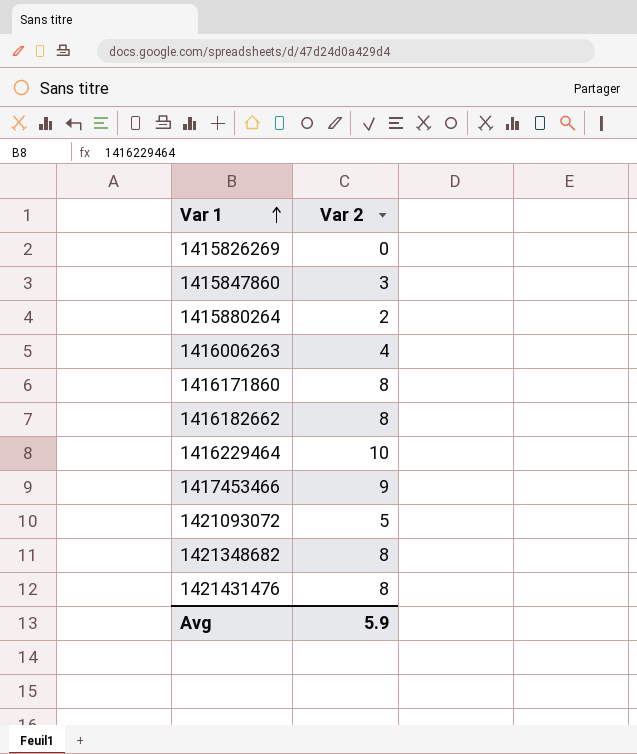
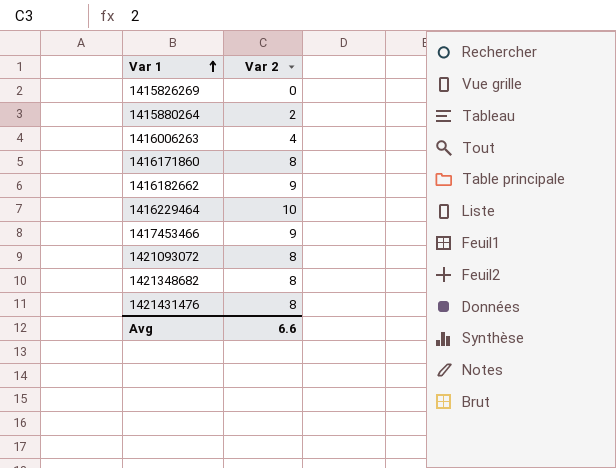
row 1415847860: 3 -> none
1416182662 | Var 2: 8 -> 9
1421093072 | Var 2: 5 -> 8
Avg | Var 2: 5.9 -> 6.6

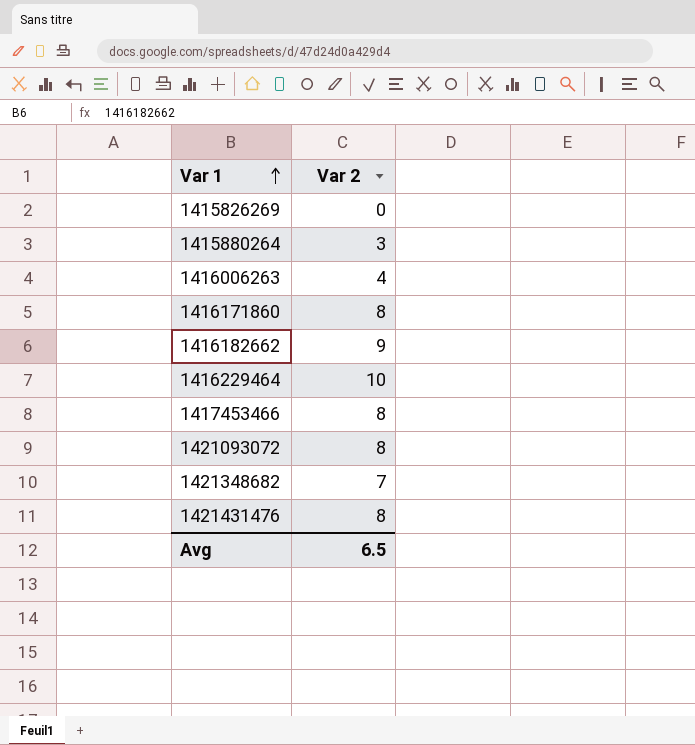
1415880264 | Var 2: 2 -> 3
1417453466 | Var 2: 9 -> 8
1421348682 | Var 2: 8 -> 7
Avg | Var 2: 6.6 -> 6.5

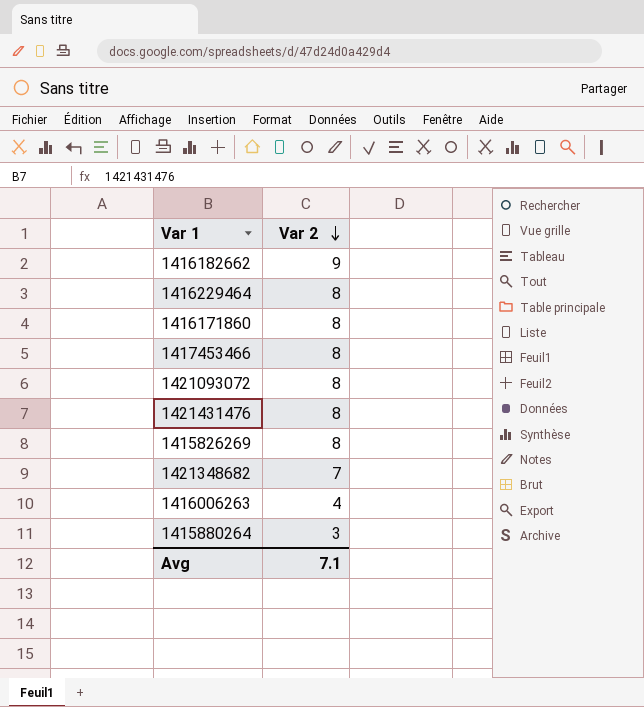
row order: Var 1 ascending -> Var 2 descending
1416229464 | Var 2: 10 -> 8
1415826269 | Var 2: 0 -> 8
Avg | Var 2: 6.5 -> 7.1

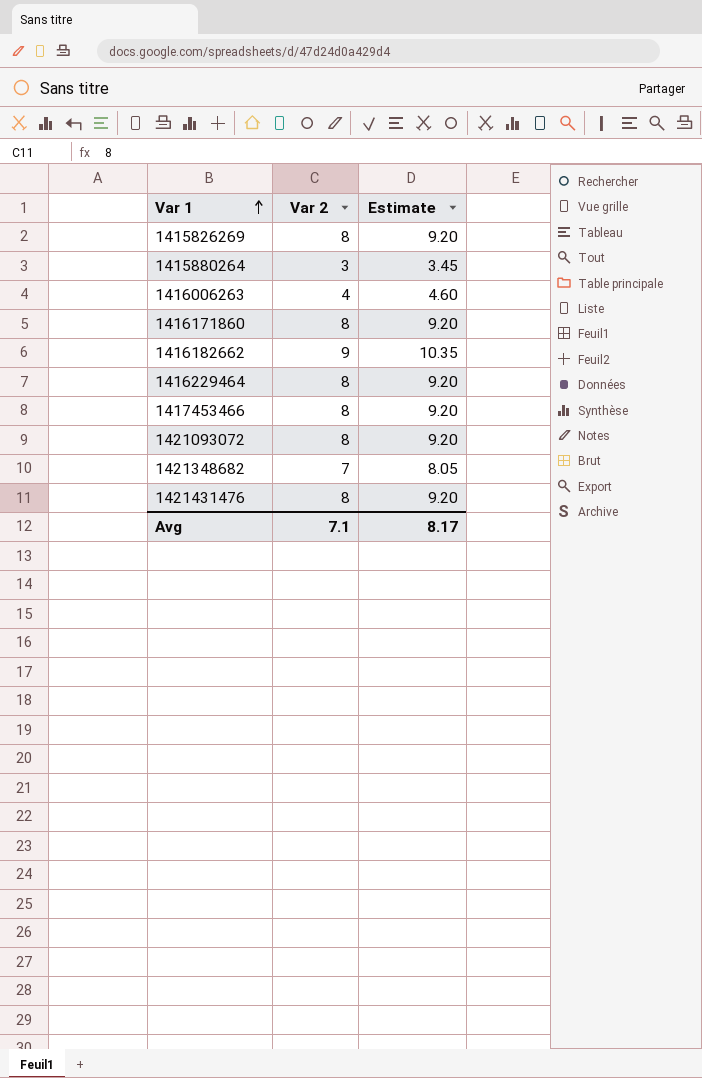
row order: Var 2 descending -> Var 1 ascending
column Estimate | formula: none -> [Var 2] * 1.15

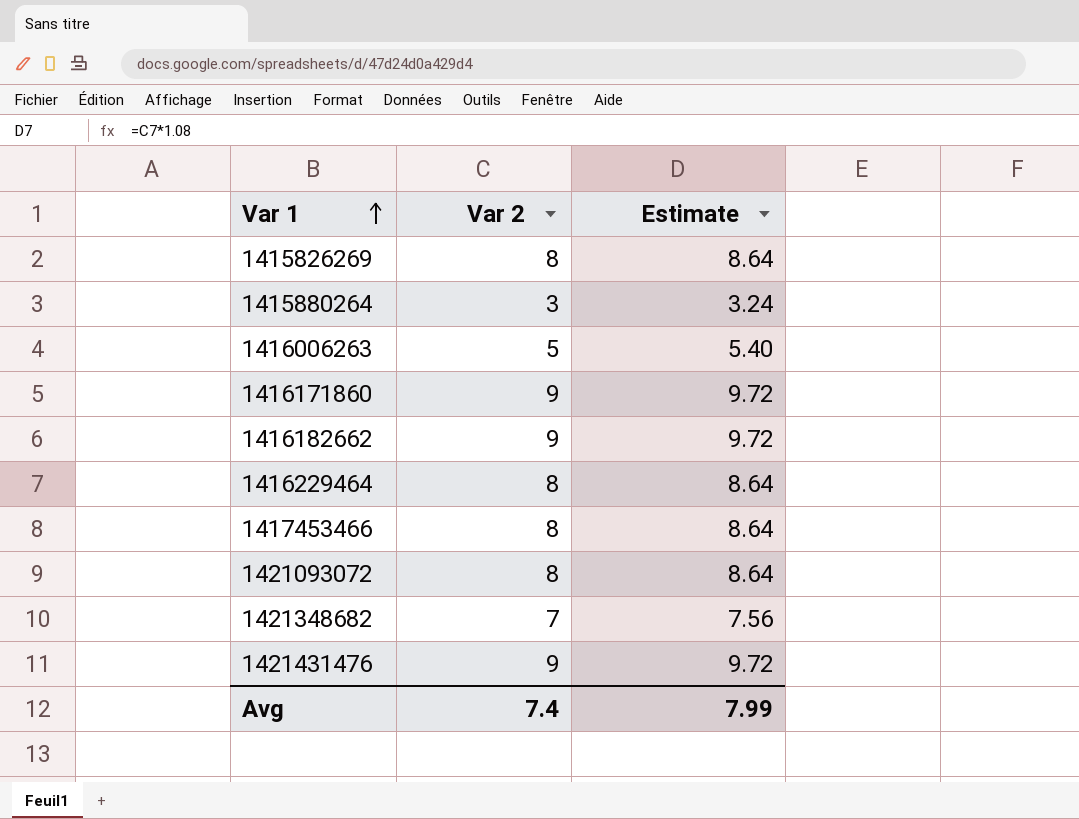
column Estimate | formula: [Var 2] * 1.15 -> [Var 2] * 1.08
1416006263 | Var 2: 4 -> 5
1416171860 | Var 2: 8 -> 9
1421431476 | Var 2: 8 -> 9
Avg | Var 2: 7.1 -> 7.4
Avg | Estimate: 8.17 -> 7.99

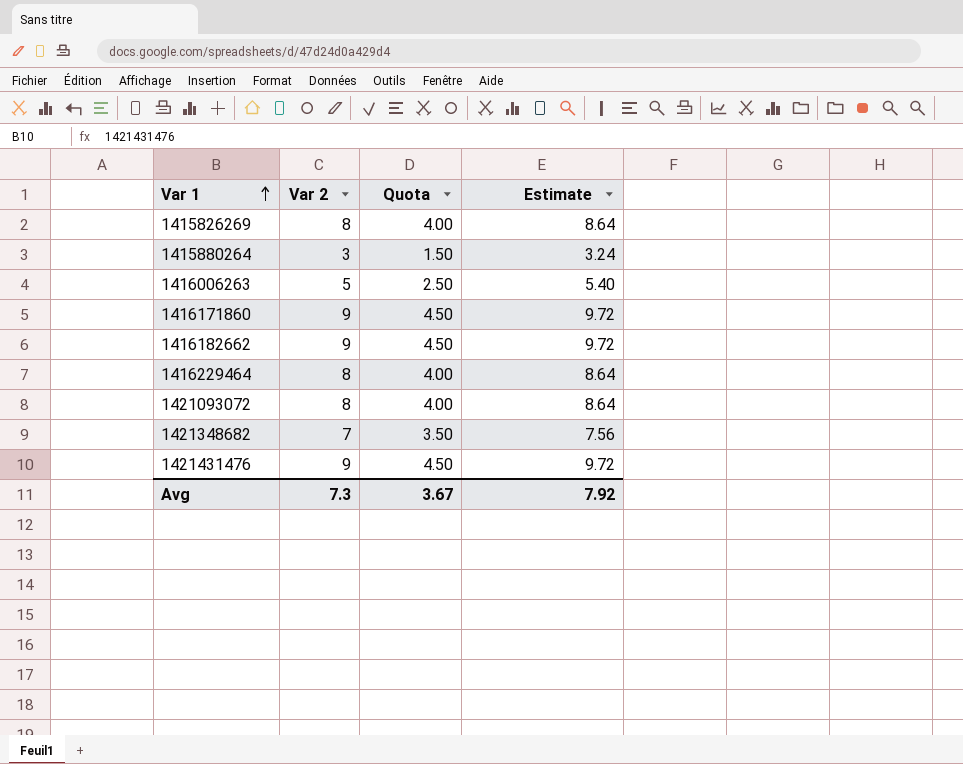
column Quota | formula: none -> [Var 2] * 0.5
row 1417453466: 8 | 8.64 -> none
Avg | Var 2: 7.4 -> 7.3
Avg | Estimate: 7.99 -> 7.92

